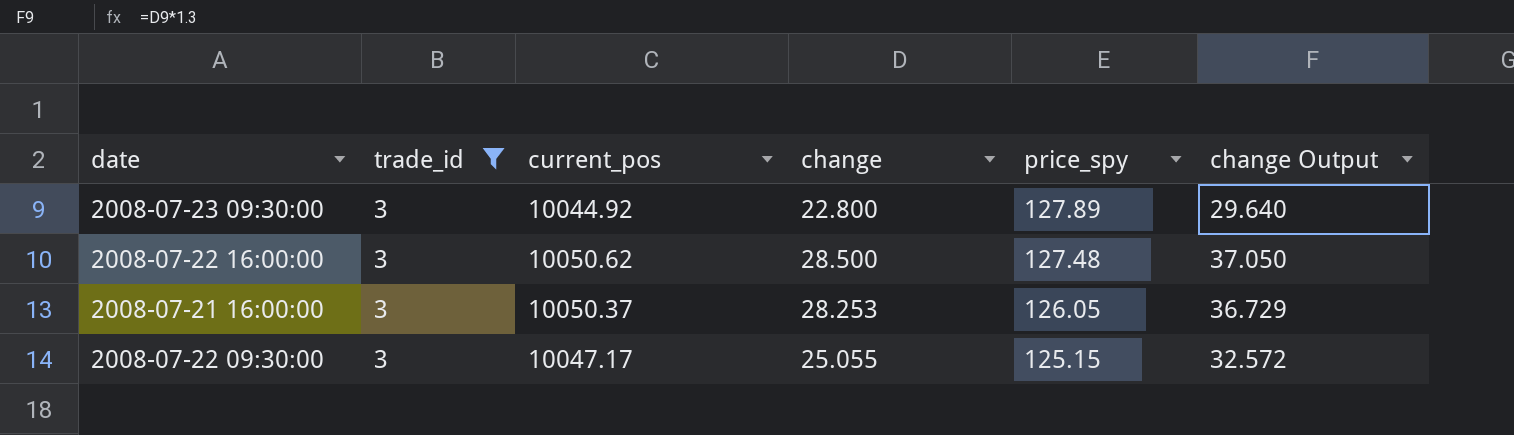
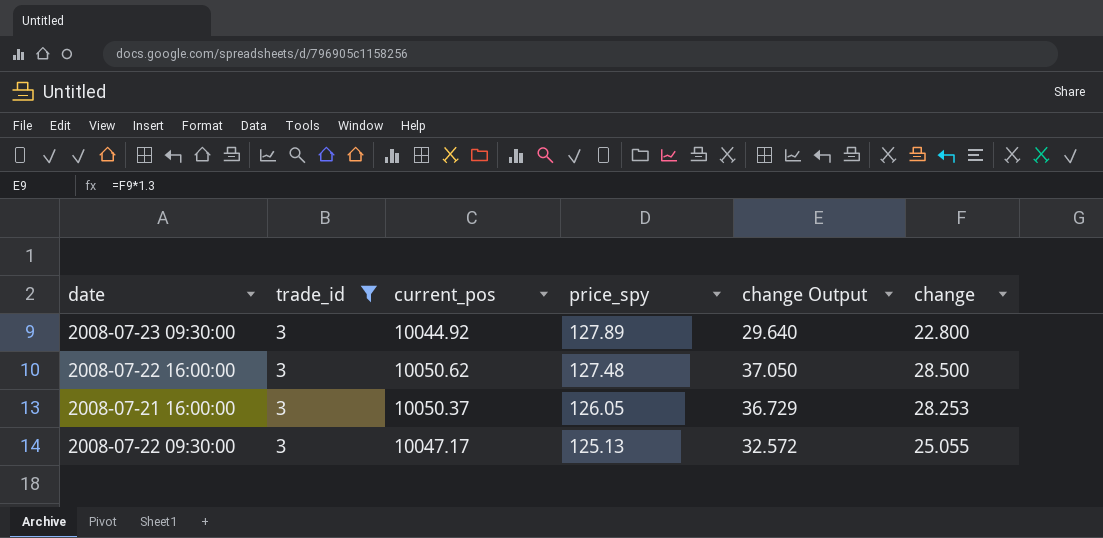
column change | position: 4 -> 6
2008-07-22 09:30:00 | price_spy: 125.15 -> 125.13

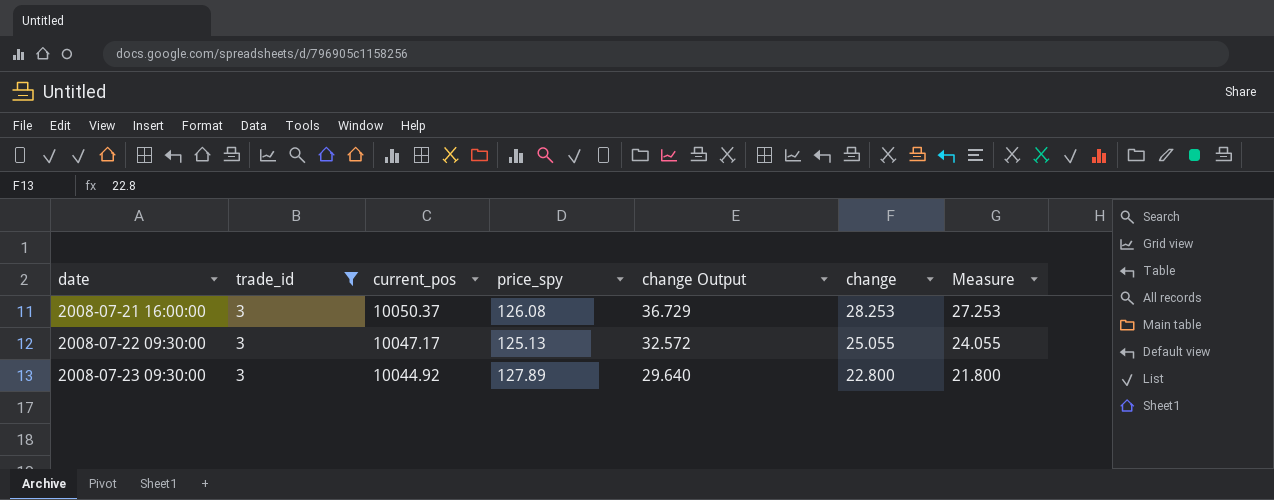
row order: price_spy descending -> date ascending
column Measure | formula: none -> [change] - 1
row 2008-07-22 16:00:00: 3 | 10050.62 | 127.48 | 37.050 | 28.500 -> none
2008-07-21 16:00:00 | price_spy: 126.05 -> 126.08

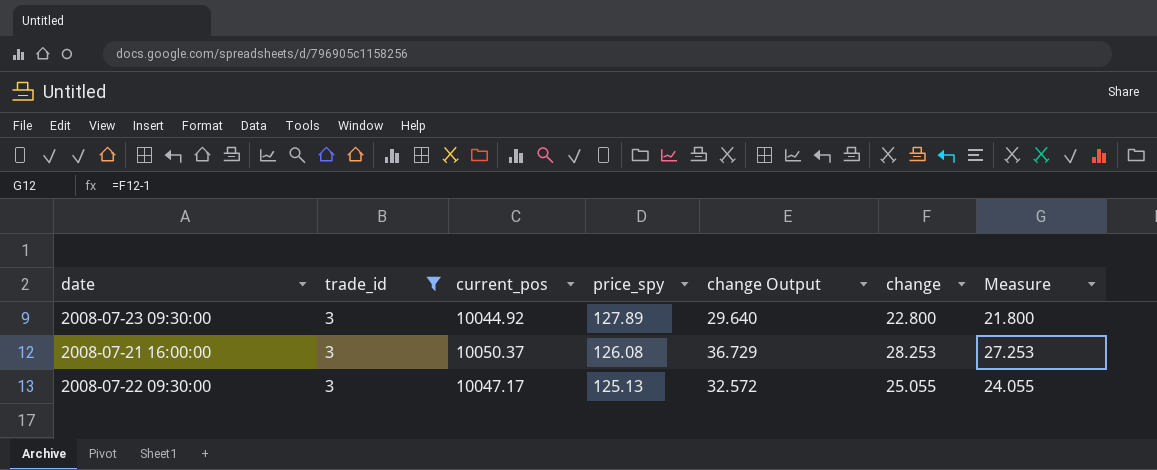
row order: date ascending -> price_spy descending

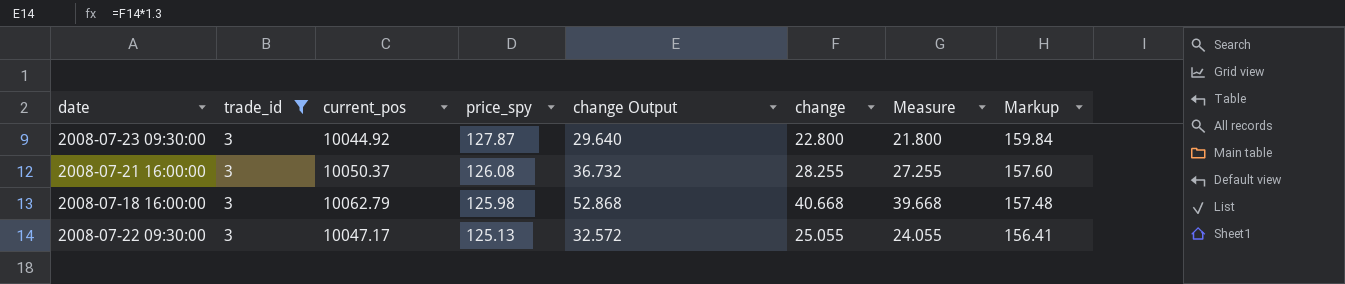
column Markup | formula: none -> [price_spy] * 1.25
2008-07-23 09:30:00 | price_spy: 127.89 -> 127.87
2008-07-21 16:00:00 | change Output: 36.729 -> 36.732
2008-07-21 16:00:00 | change: 28.253 -> 28.255
2008-07-21 16:00:00 | Measure: 27.253 -> 27.255
row 2008-07-18 16:00:00: none -> 3 | 10062.79 | 125.98 | 52.868 | 40.668 | 39.668 | 157.48

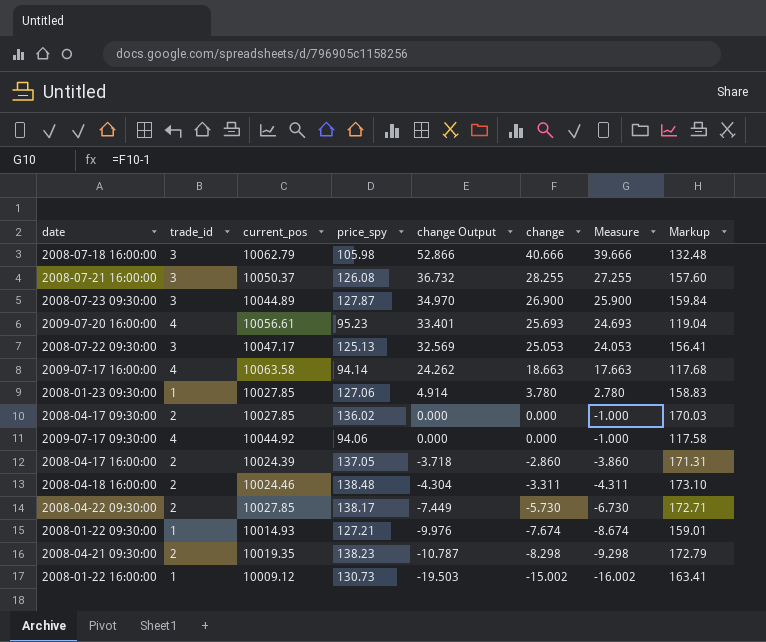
filter: trade_id = 3 -> none
row order: price_spy descending -> change Output descending
2008-07-18 16:00:00 | price_spy: 125.98 -> 105.98
2008-07-18 16:00:00 | change Output: 52.868 -> 52.866
2008-07-18 16:00:00 | change: 40.668 -> 40.666
2008-07-18 16:00:00 | Measure: 39.668 -> 39.666
2008-07-18 16:00:00 | Markup: 157.48 -> 132.48
2008-07-23 09:30:00 | current_pos: 10044.92 -> 10044.89
2008-07-23 09:30:00 | change Output: 29.640 -> 34.970
2008-07-23 09:30:00 | change: 22.800 -> 26.900
2008-07-23 09:30:00 | Measure: 21.800 -> 25.900
2008-07-22 09:30:00 | change Output: 32.572 -> 32.569
2008-07-22 09:30:00 | change: 25.055 -> 25.053
2008-07-22 09:30:00 | Measure: 24.055 -> 24.053

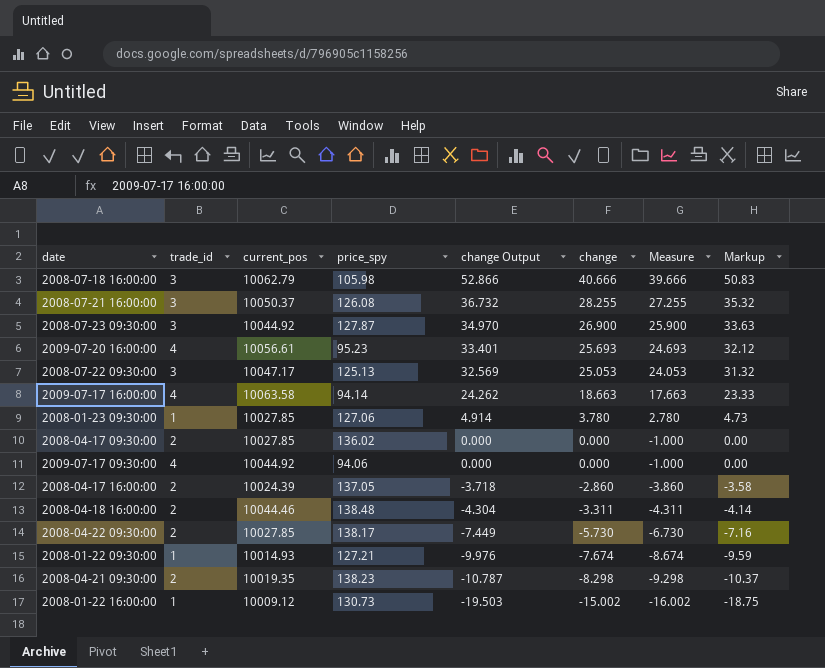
column Markup | formula: [price_spy] * 1.25 -> [change] * 1.25
2008-07-23 09:30:00 | current_pos: 10044.89 -> 10044.92
2008-04-18 16:00:00 | current_pos: 10024.46 -> 10044.46

